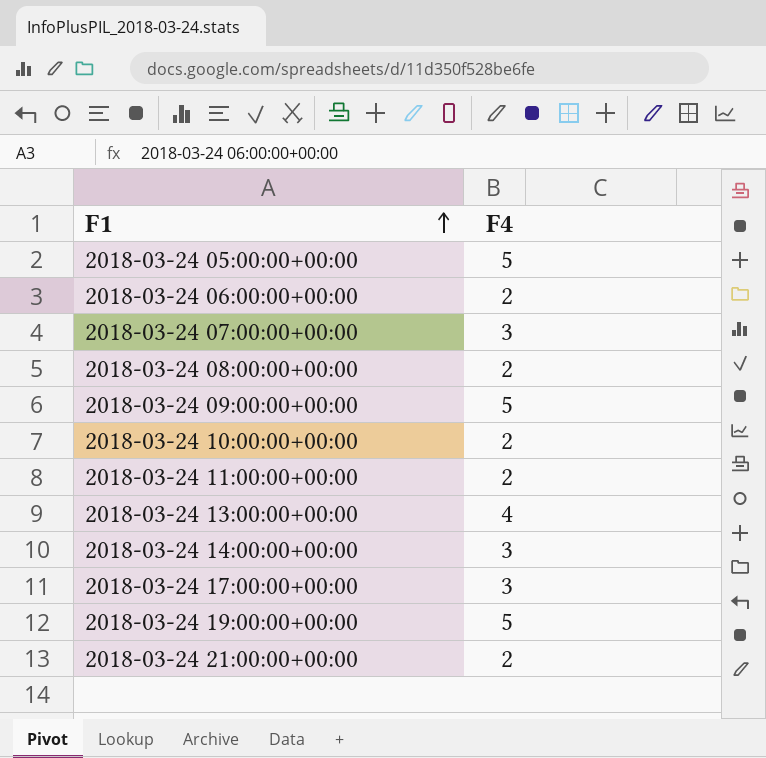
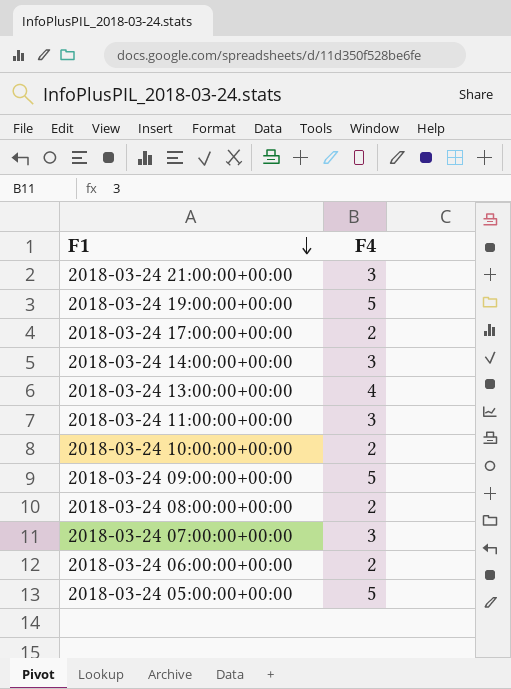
row order: F1 ascending -> F1 descending
2018-03-24 21:00:00+00:00 | F4: 2 -> 3
2018-03-24 17:00:00+00:00 | F4: 3 -> 2
2018-03-24 11:00:00+00:00 | F4: 2 -> 3

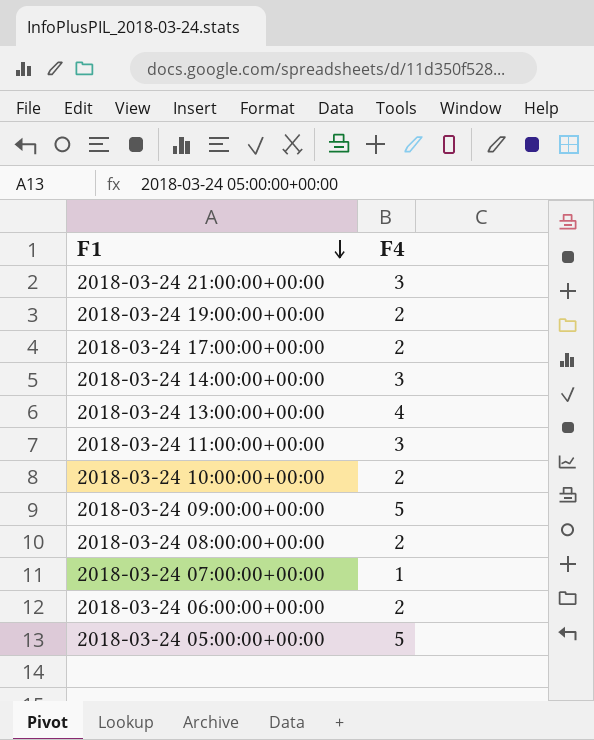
2018-03-24 19:00:00+00:00 | F4: 5 -> 2
2018-03-24 07:00:00+00:00 | F4: 3 -> 1

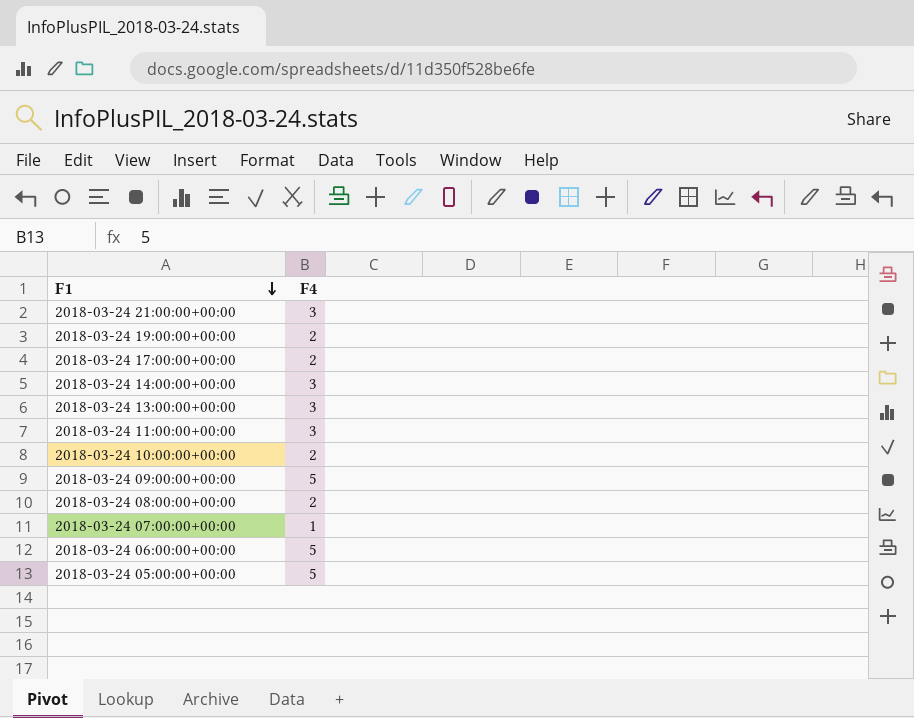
2018-03-24 13:00:00+00:00 | F4: 4 -> 3
2018-03-24 06:00:00+00:00 | F4: 2 -> 5

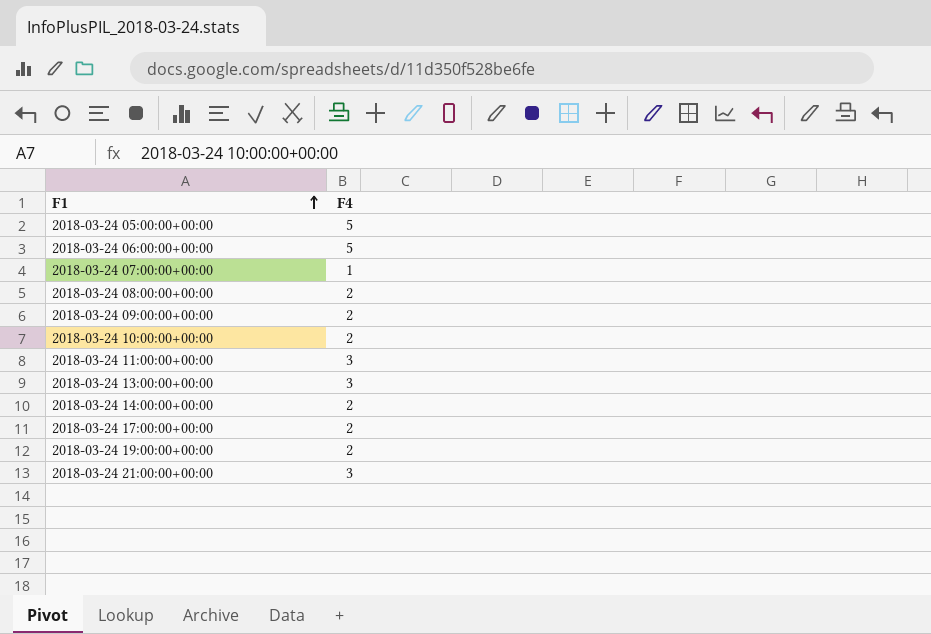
row order: F1 descending -> F1 ascending
2018-03-24 09:00:00+00:00 | F4: 5 -> 2
2018-03-24 14:00:00+00:00 | F4: 3 -> 2

